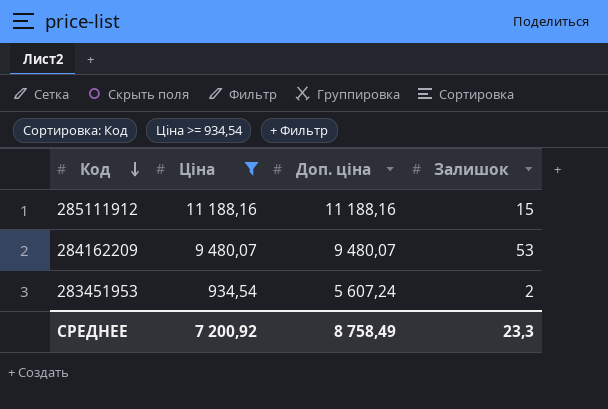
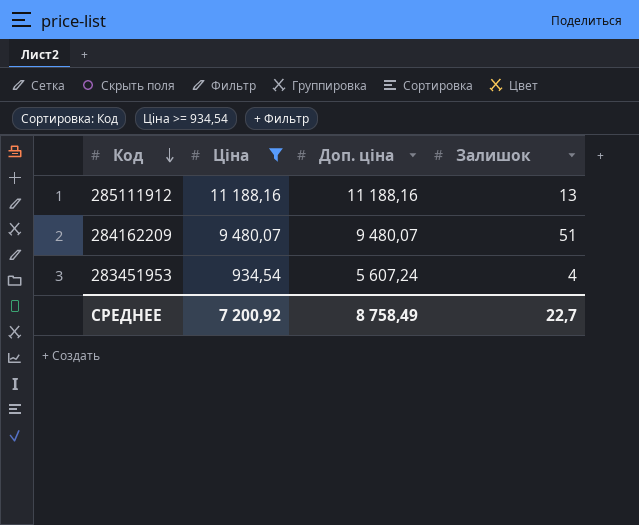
285111912 | Залишок: 15 -> 13
284162209 | Залишок: 53 -> 51
283451953 | Залишок: 2 -> 4
СРЕДНЕЕ | Залишок: 23,3 -> 22,7

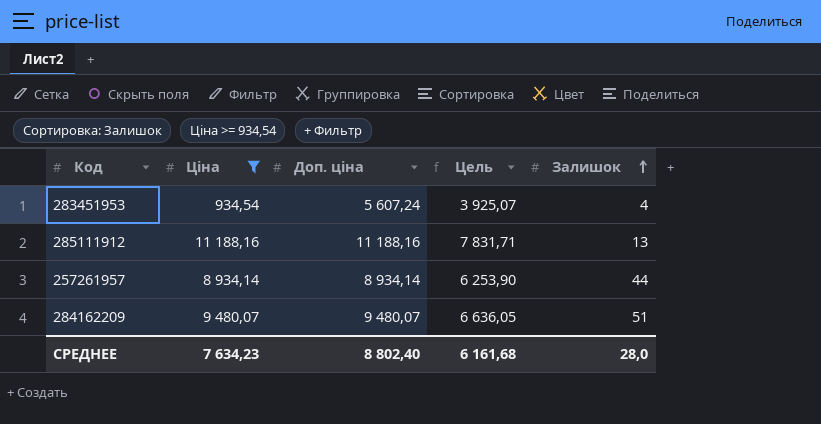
row order: Код descending -> Залишок ascending
column Цель | formula: none -> [Доп. ціна] * 0,7
row 257261957: none -> 8 934,14 | 8 934,14 | 6 253,90 | 44
СРЕДНЕЕ | Ціна: 7 200,92 -> 7 634,23
СРЕДНЕЕ | Доп. ціна: 8 758,49 -> 8 802,40
СРЕДНЕЕ | Залишок: 22,7 -> 28,0

